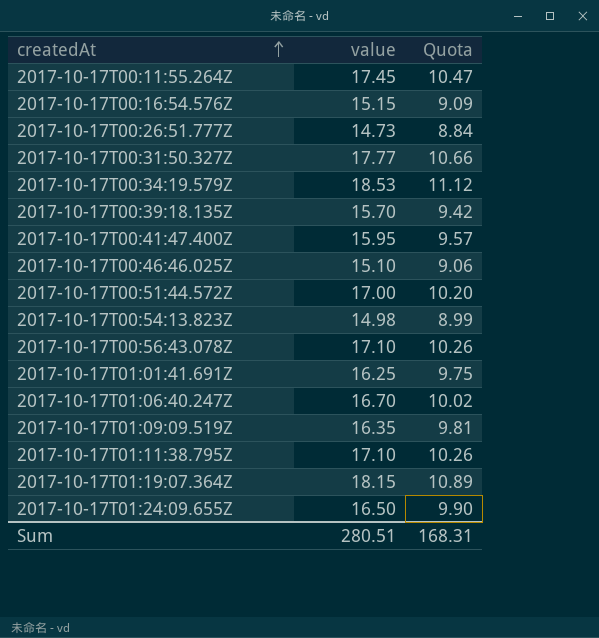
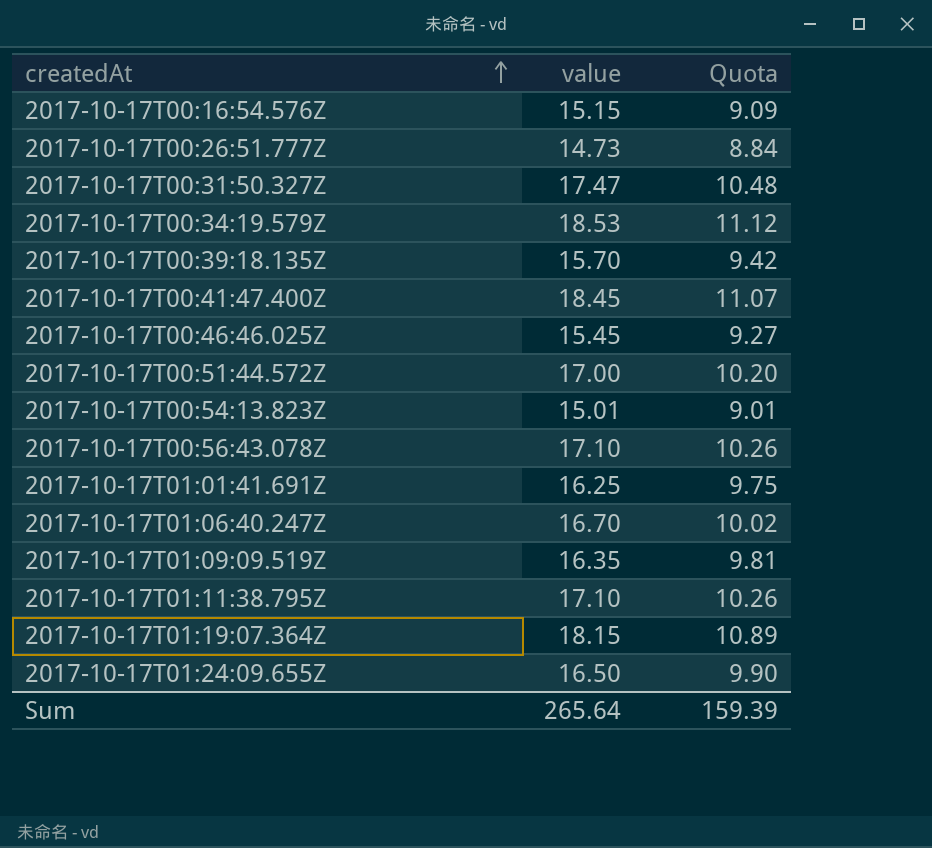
row 2017-10-17T00:11:55.264Z: 17.45 | 10.47 -> none
2017-10-17T00:31:50.327Z | value: 17.77 -> 17.47
2017-10-17T00:31:50.327Z | Quota: 10.66 -> 10.48
2017-10-17T00:41:47.400Z | value: 15.95 -> 18.45
2017-10-17T00:41:47.400Z | Quota: 9.57 -> 11.07
2017-10-17T00:46:46.025Z | value: 15.10 -> 15.45
2017-10-17T00:46:46.025Z | Quota: 9.06 -> 9.27
2017-10-17T00:54:13.823Z | value: 14.98 -> 15.01
2017-10-17T00:54:13.823Z | Quota: 8.99 -> 9.01
Sum | value: 280.51 -> 265.64
Sum | Quota: 168.31 -> 159.39

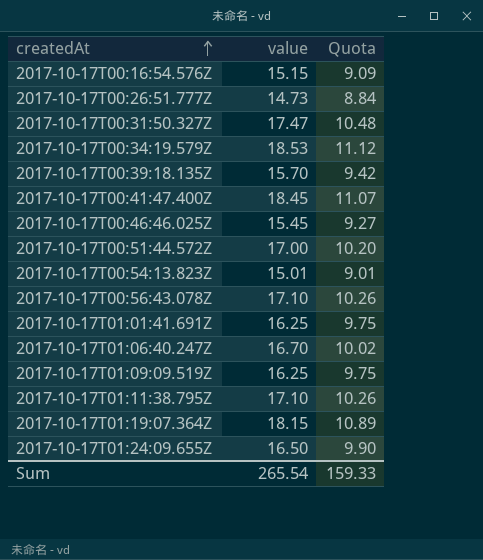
2017-10-17T01:09:09.519Z | value: 16.35 -> 16.25
2017-10-17T01:09:09.519Z | Quota: 9.81 -> 9.75
Sum | value: 265.64 -> 265.54
Sum | Quota: 159.39 -> 159.33

